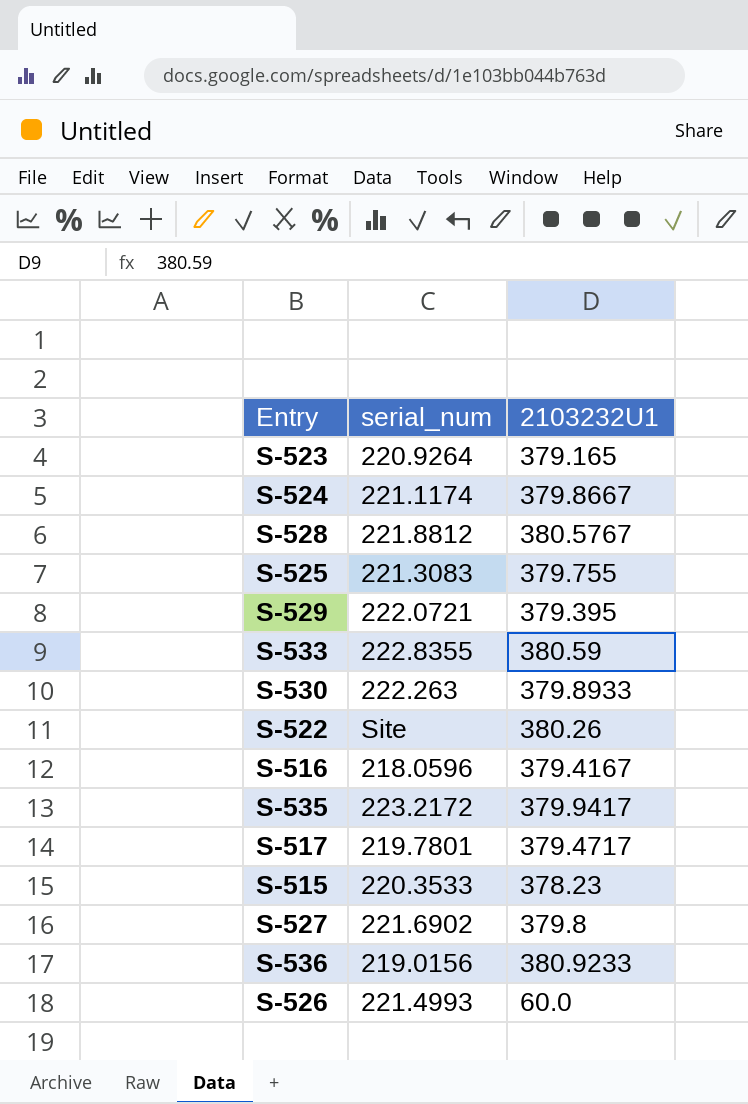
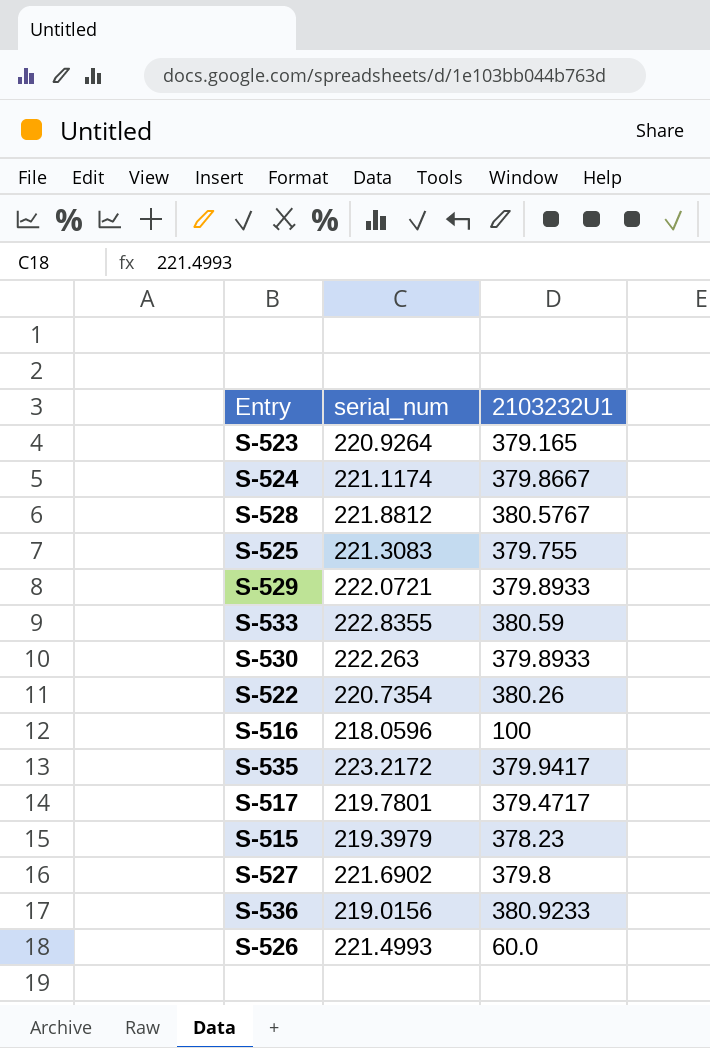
S-529 | 2103232U1: 379.395 -> 379.8933
S-522 | serial_num: Site -> 220.7354
S-516 | 2103232U1: 379.4167 -> 100
S-515 | serial_num: 220.3533 -> 219.3979

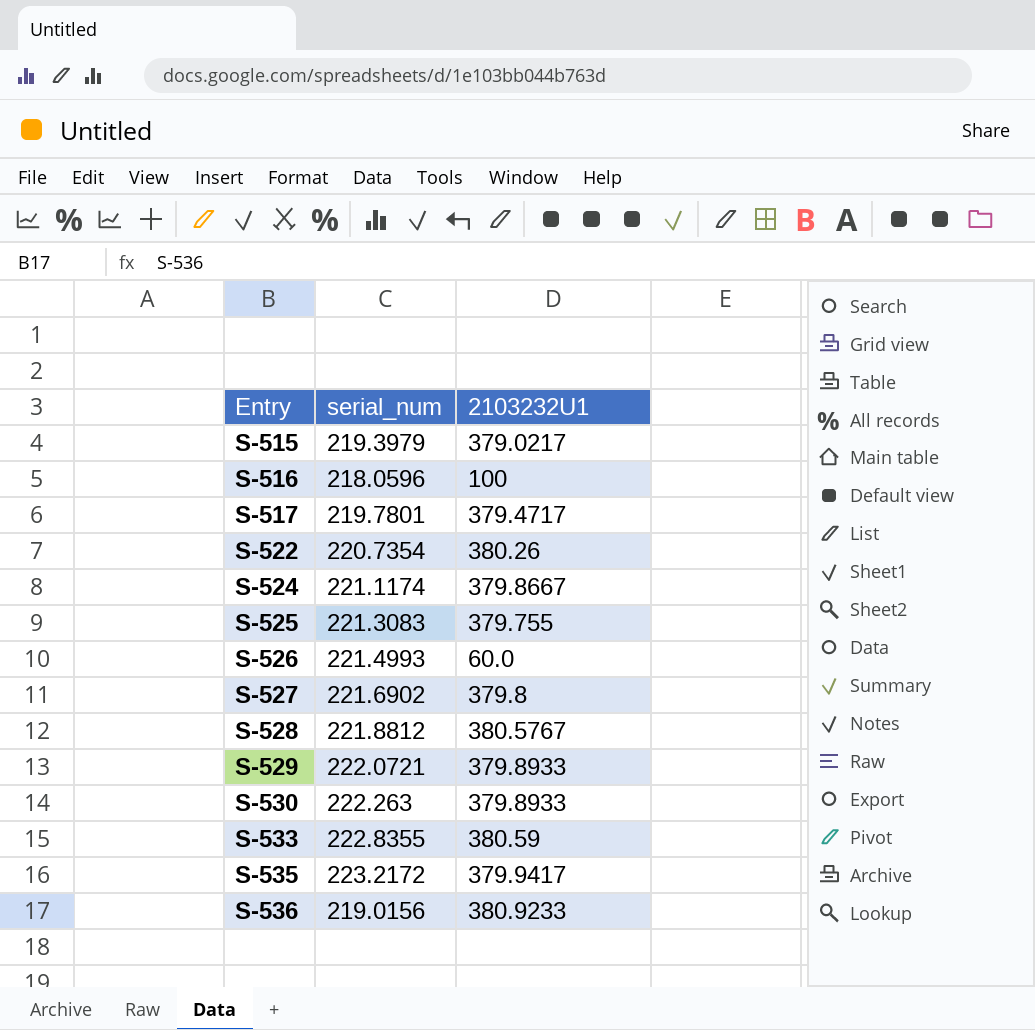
row order: none -> Entry ascending
row S-523: 220.9264 | 379.165 -> none
S-515 | 2103232U1: 378.23 -> 379.0217

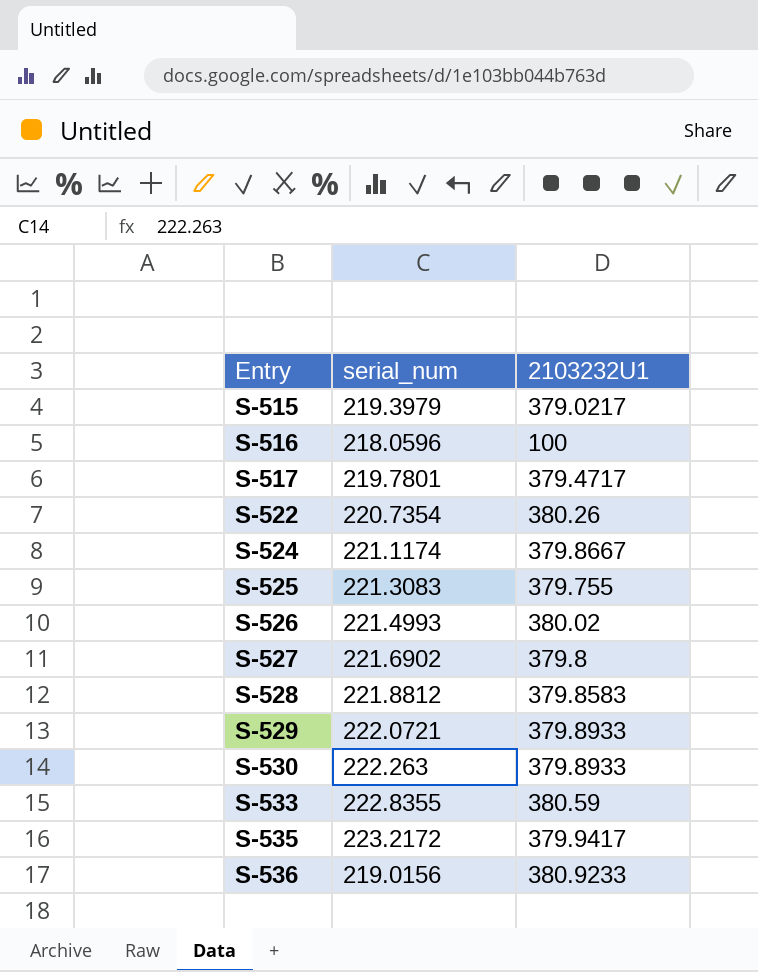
S-526 | 2103232U1: 60.0 -> 380.02
S-528 | 2103232U1: 380.5767 -> 379.8583

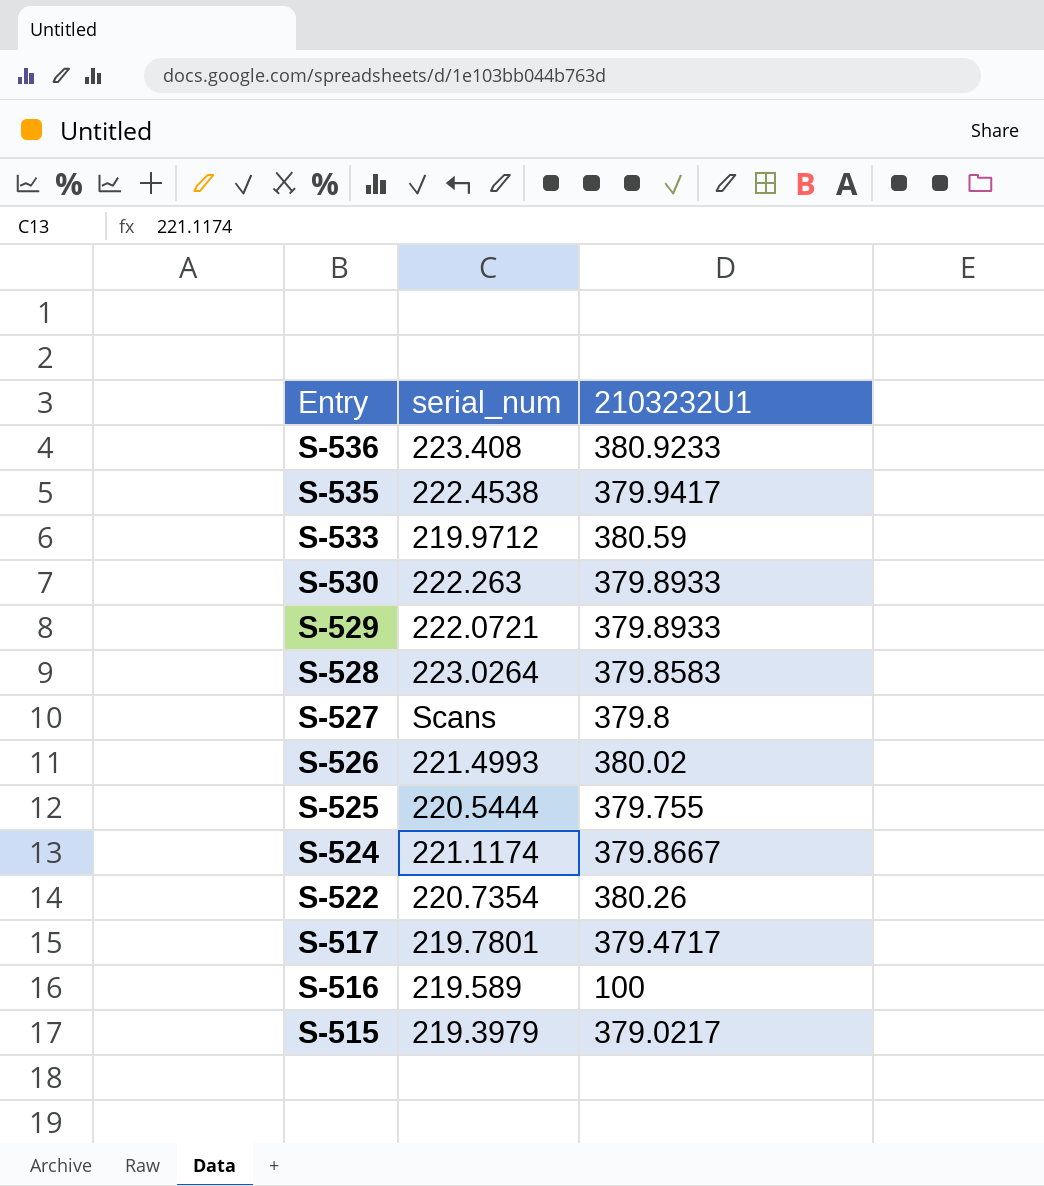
row order: Entry ascending -> Entry descending
S-536 | serial_num: 219.0156 -> 223.408
S-535 | serial_num: 223.2172 -> 222.4538
S-533 | serial_num: 222.8355 -> 219.9712
S-528 | serial_num: 221.8812 -> 223.0264
S-527 | serial_num: 221.6902 -> Scans
S-525 | serial_num: 221.3083 -> 220.5444
S-516 | serial_num: 218.0596 -> 219.589

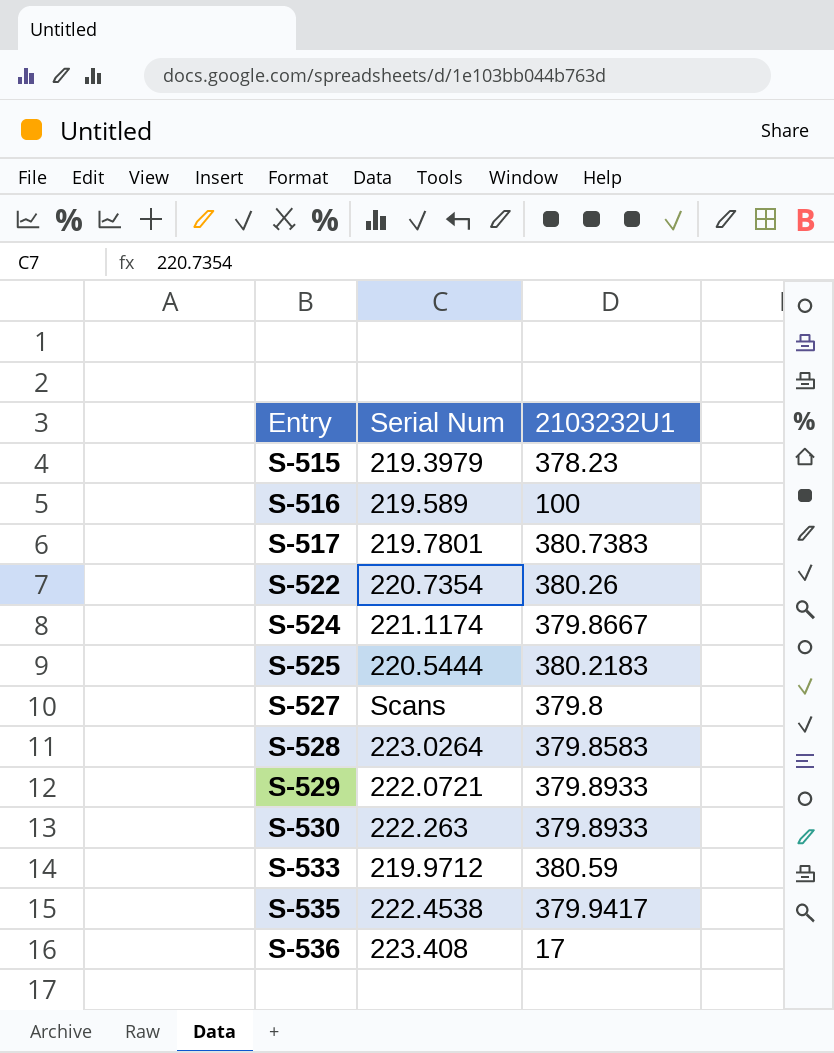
row order: Entry descending -> Entry ascending
column name: serial_num -> Serial Num
row S-526: 221.4993 | 380.02 -> none
S-515 | 2103232U1: 379.0217 -> 378.23
S-517 | 2103232U1: 379.4717 -> 380.7383
S-525 | 2103232U1: 379.755 -> 380.2183
S-536 | 2103232U1: 380.9233 -> 17

